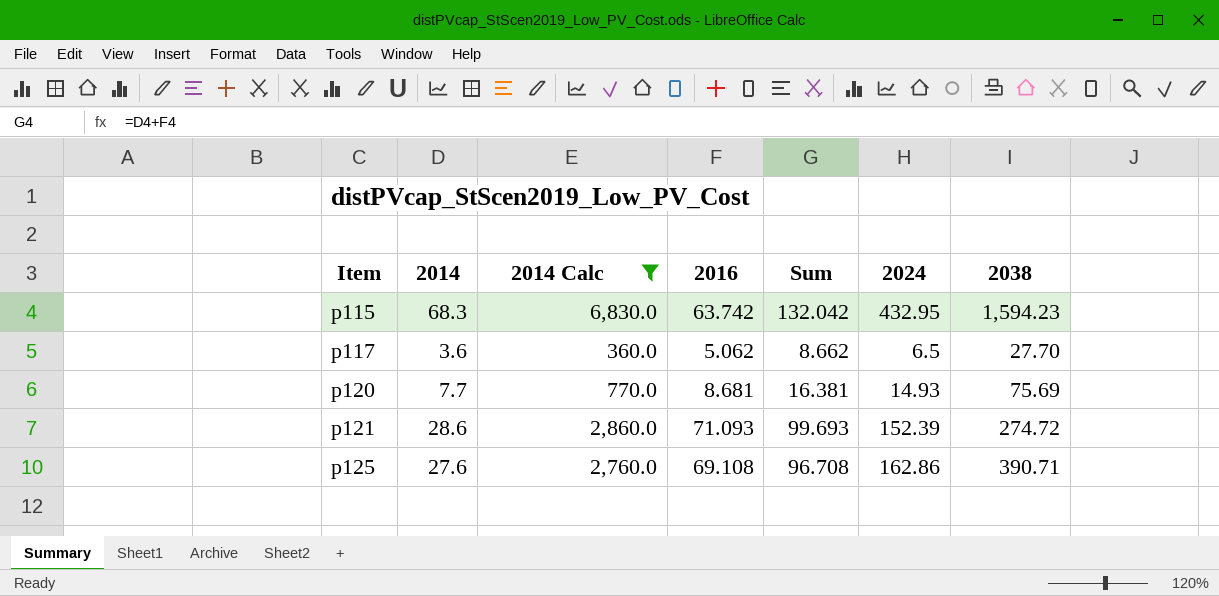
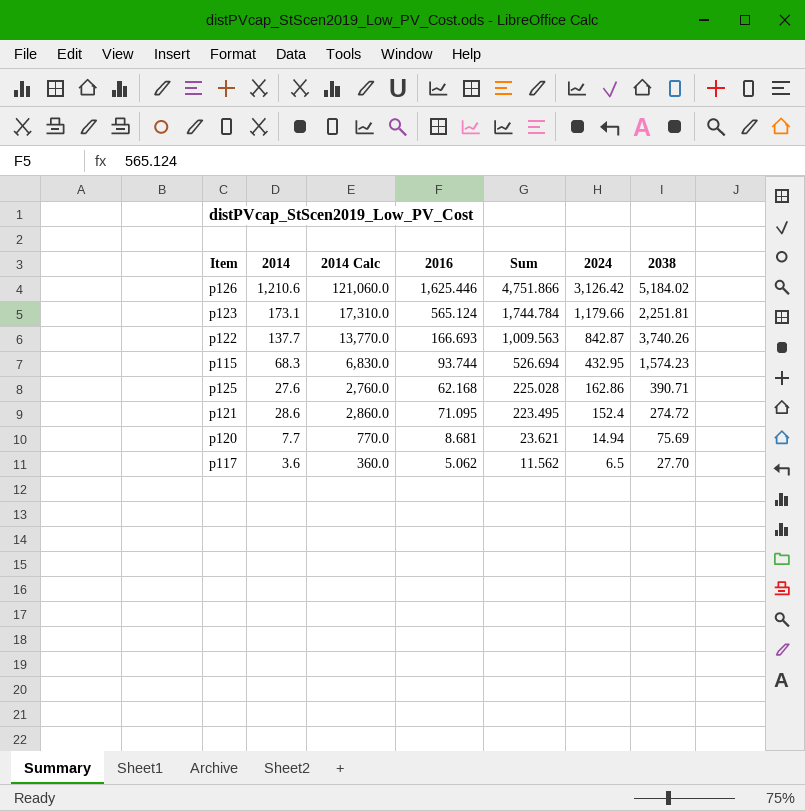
filter: 2014 Calc <= 6,830.0 -> none
row order: Item ascending -> Sum descending
column Sum | formula: [2014] + [2016] -> [2016] + [2024]
p115 | 2016: 63.742 -> 93.744
p115 | 2038: 1,594.23 -> 1,574.23
p125 | 2016: 69.108 -> 62.168
p121 | 2016: 71.093 -> 71.095
p121 | 2024: 152.39 -> 152.4
p120 | 2024: 14.93 -> 14.94

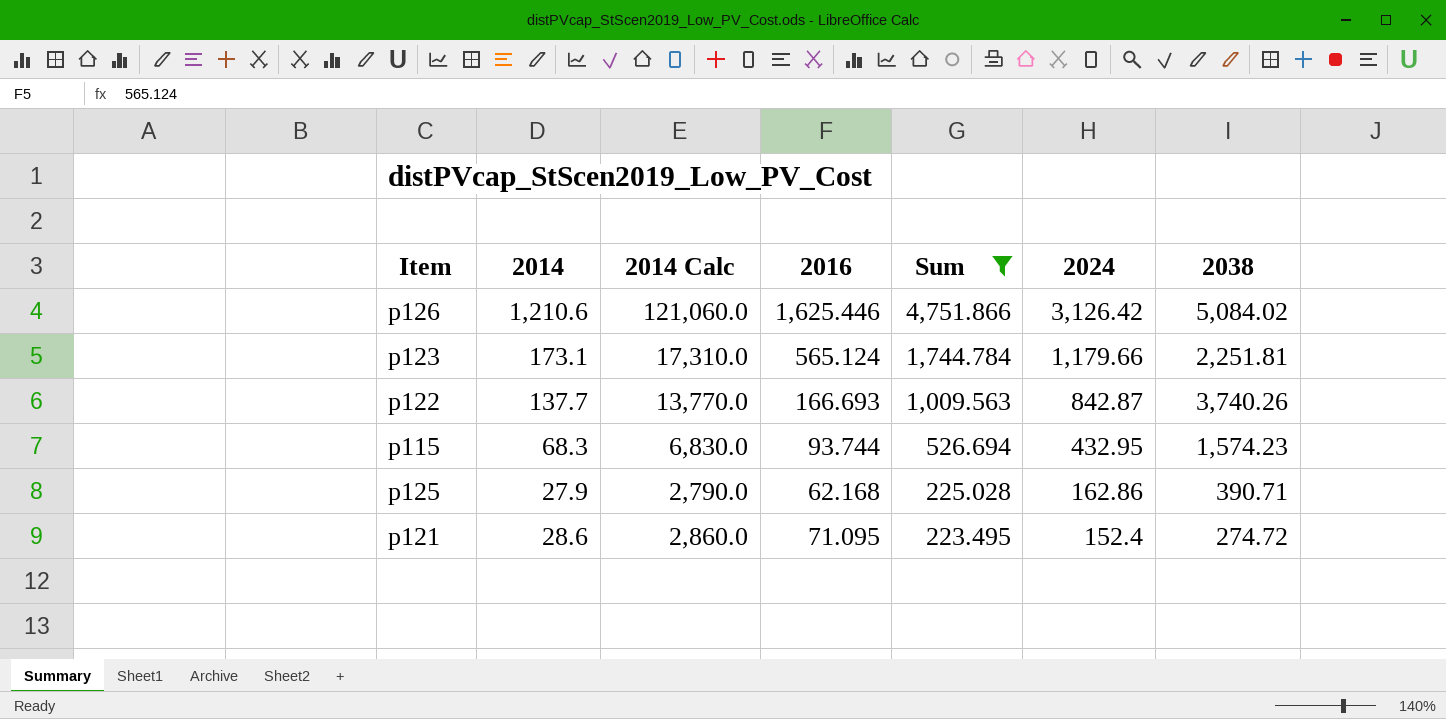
filter: none -> Sum >= 223.495
p126 | 2038: 5,184.02 -> 5,084.02
p125 | 2014: 27.6 -> 27.9
p125 | 2014 Calc: 2,760.0 -> 2,790.0

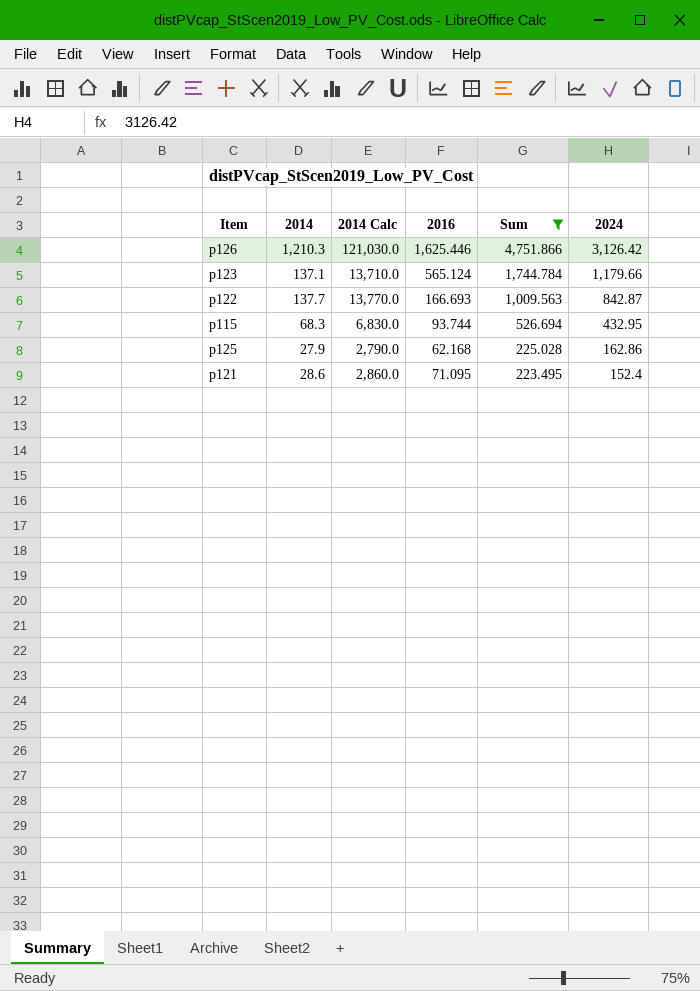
column 2038 | position: 7 -> none
p126 | 2014: 1,210.6 -> 1,210.3
p126 | 2014 Calc: 121,060.0 -> 121,030.0
p123 | 2014: 173.1 -> 137.1
p123 | 2014 Calc: 17,310.0 -> 13,710.0

